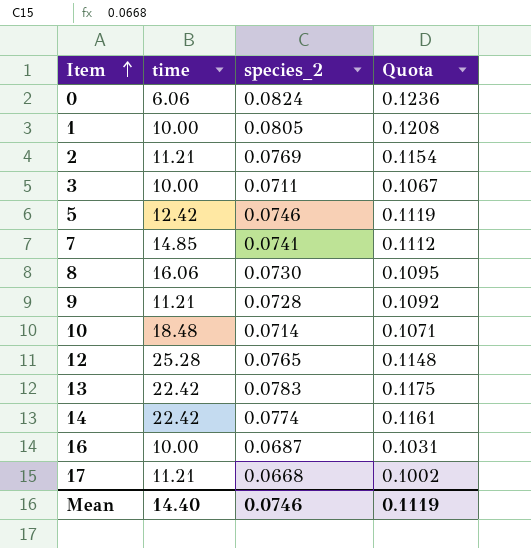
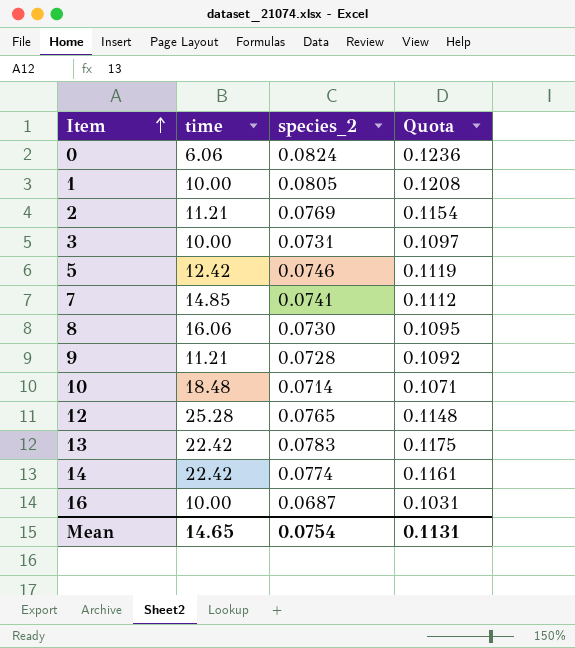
row 17: 11.21 | 0.0668 | 0.1002 -> none
3 | species_2: 0.0711 -> 0.0731
3 | Quota: 0.1067 -> 0.1097
Mean | time: 14.40 -> 14.65
Mean | species_2: 0.0746 -> 0.0754
Mean | Quota: 0.1119 -> 0.1131

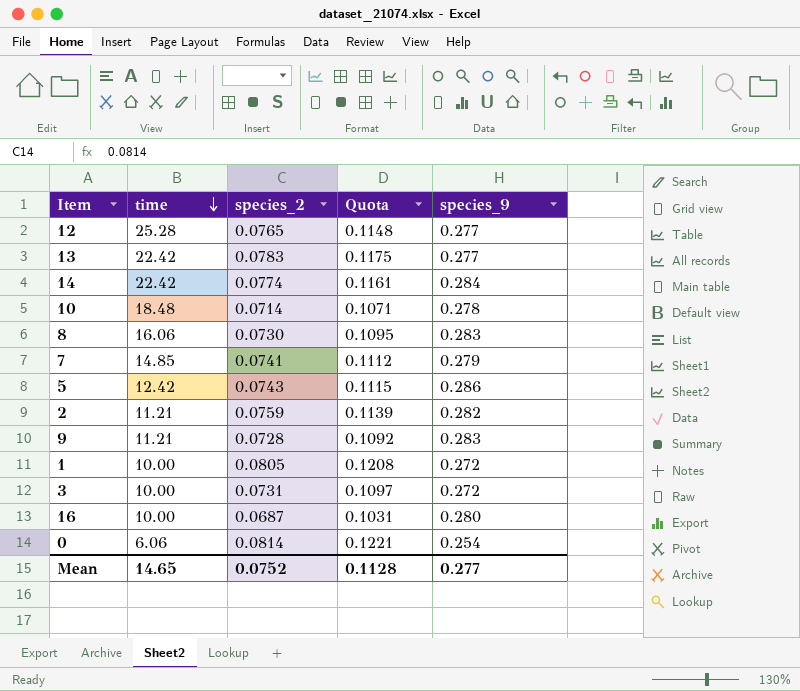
row order: Item ascending -> time descending
column species_9 | position: none -> 5
5 | species_2: 0.0746 -> 0.0743
5 | Quota: 0.1119 -> 0.1115
2 | species_2: 0.0769 -> 0.0759
2 | Quota: 0.1154 -> 0.1139
0 | species_2: 0.0824 -> 0.0814
0 | Quota: 0.1236 -> 0.1221
Mean | species_2: 0.0754 -> 0.0752
Mean | Quota: 0.1131 -> 0.1128

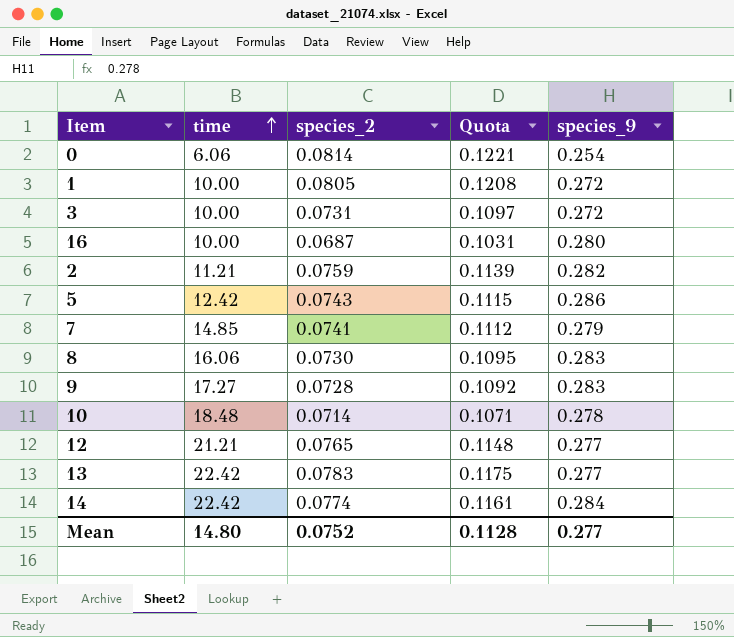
row order: time descending -> time ascending
9 | time: 11.21 -> 17.27
12 | time: 25.28 -> 21.21
Mean | time: 14.65 -> 14.80

